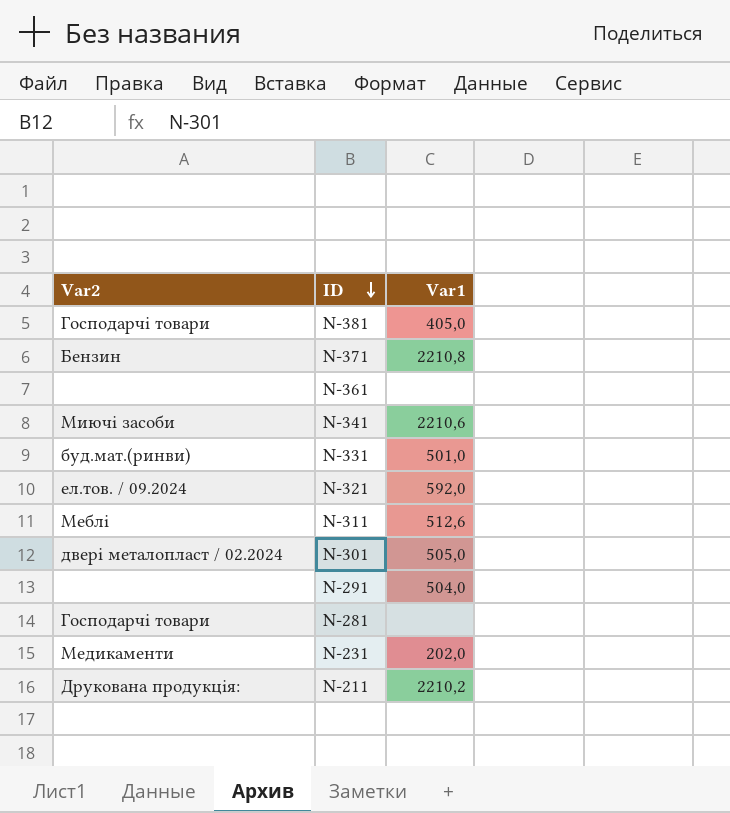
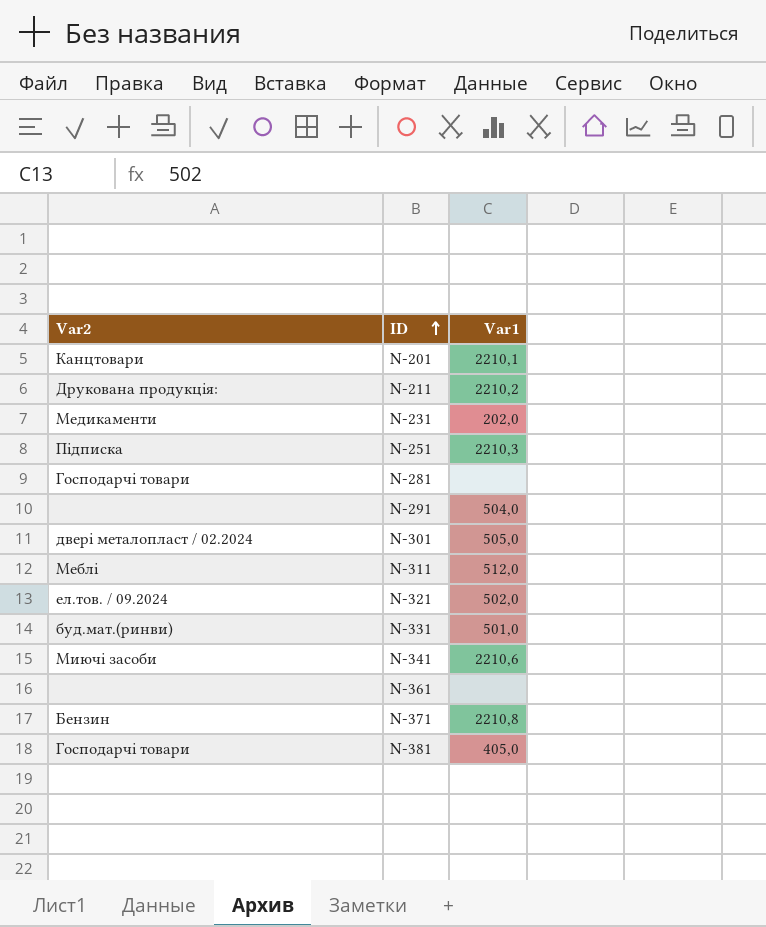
row order: ID descending -> ID ascending
row N-201: none -> Канцтовари | 2210,1
row N-251: none -> Підписка | 2210,3
N-311 | Var1: 512,6 -> 512,0
N-321 | Var1: 592,0 -> 502,0

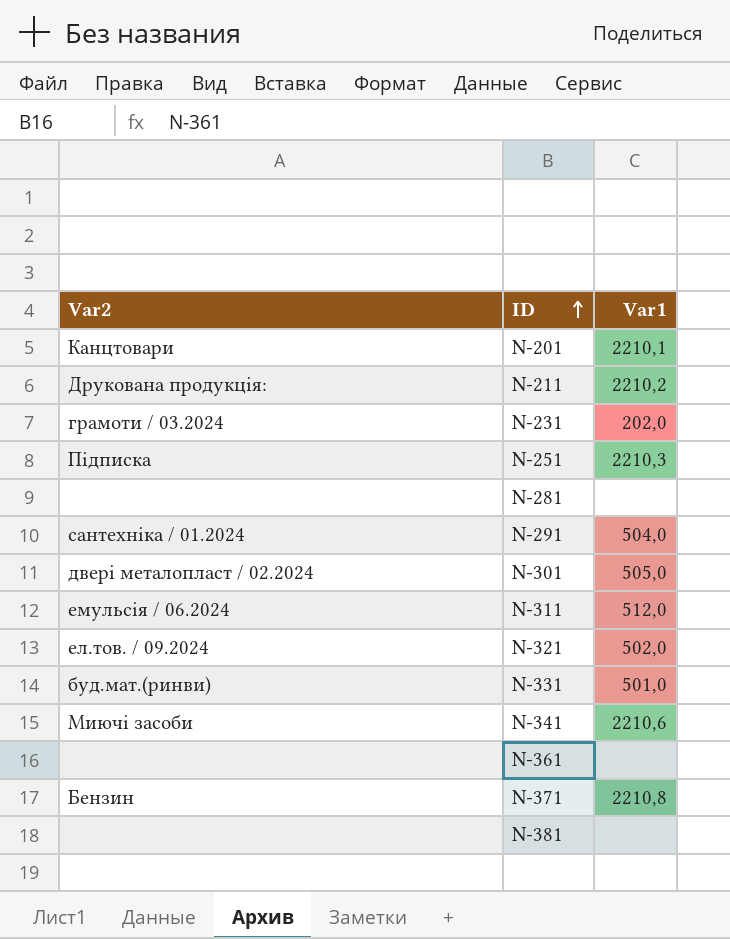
N-231 | Var2: Медикаменти -> грамоти / 03.2024
N-281 | Var2: Господарчі товари -> none
N-291 | Var2: none -> сантехніка / 01.2024
N-311 | Var2: Меблі -> емульсія / 06.2024
N-381 | Var2: Господарчі товари -> none
N-381 | Var1: 405,0 -> none

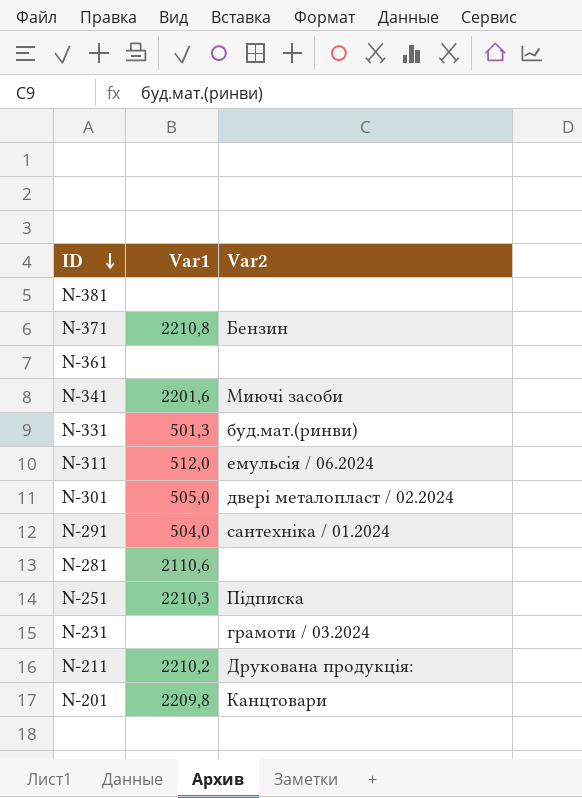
row order: ID ascending -> ID descending
column Var2 | position: 1 -> 3
row N-321: ел.тов. / 09.2024 | 502,0 -> none
N-341 | Var1: 2210,6 -> 2201,6
N-331 | Var1: 501,0 -> 501,3
N-281 | Var1: none -> 2110,6
N-231 | Var1: 202,0 -> none
N-201 | Var1: 2210,1 -> 2209,8

